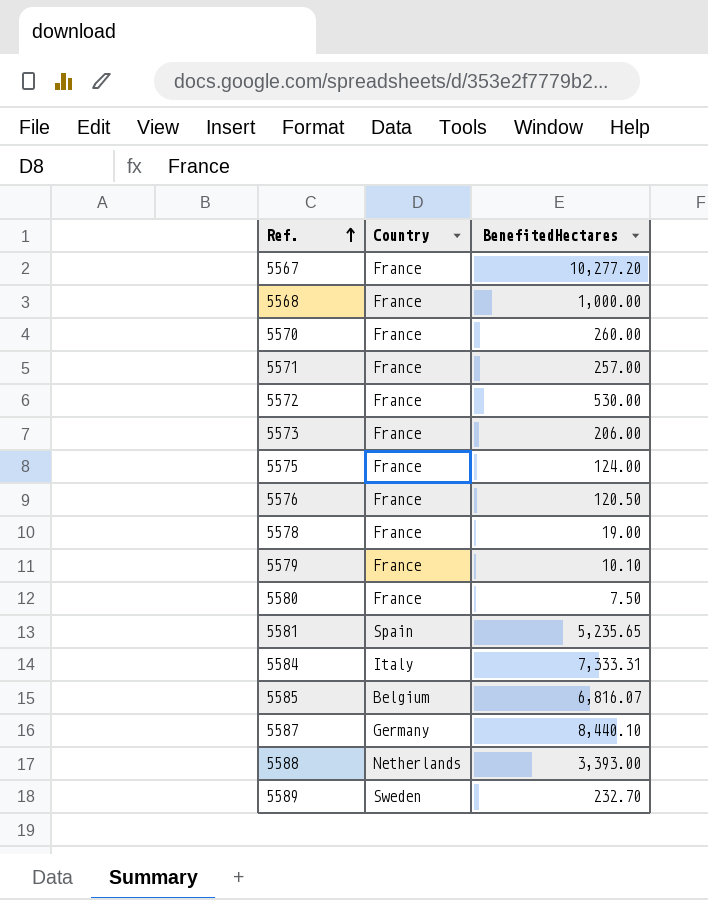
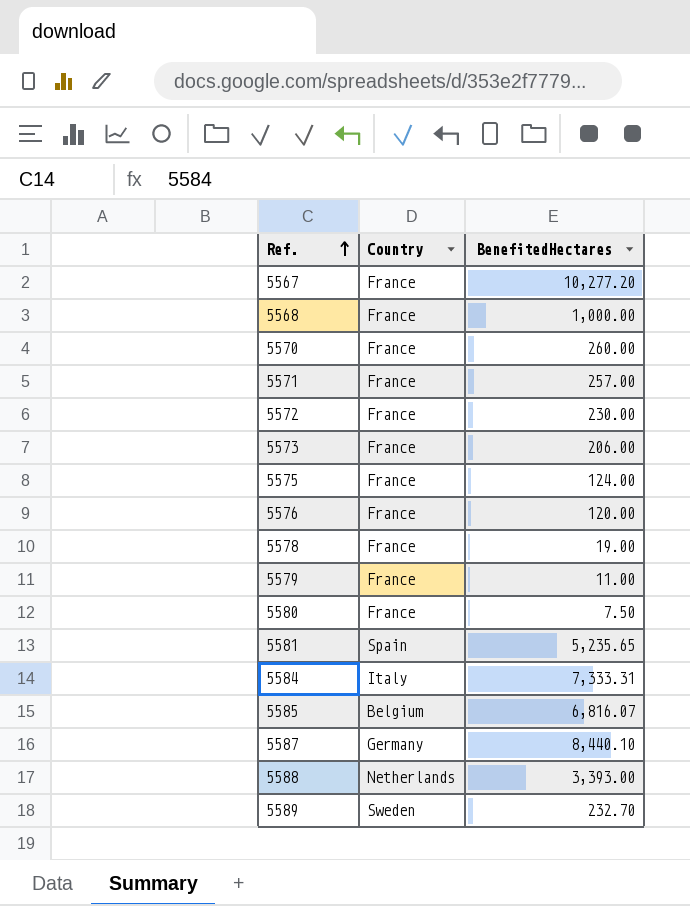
5572 | BenefitedHectares: 530.00 -> 230.00
5576 | BenefitedHectares: 120.50 -> 120.00
5579 | BenefitedHectares: 10.10 -> 11.00

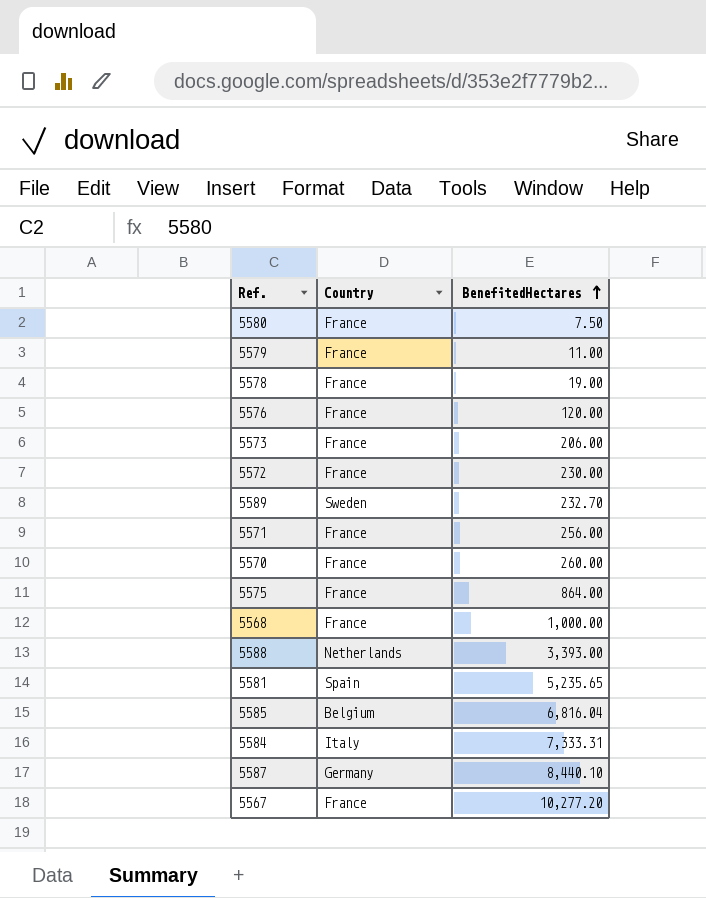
row order: Ref. ascending -> BenefitedHectares ascending
5571 | BenefitedHectares: 257.00 -> 256.00
5575 | BenefitedHectares: 124.00 -> 864.00
5585 | BenefitedHectares: 6,816.07 -> 6,816.04

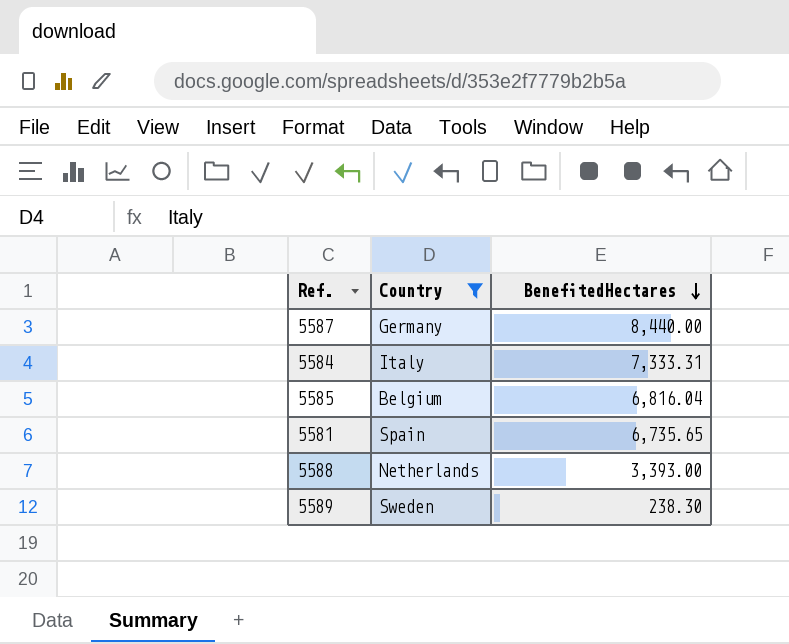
filter: none -> Country != France
row order: BenefitedHectares ascending -> BenefitedHectares descending
5587 | BenefitedHectares: 8,440.10 -> 8,440.00
5581 | BenefitedHectares: 5,235.65 -> 6,735.65
5589 | BenefitedHectares: 232.70 -> 238.30

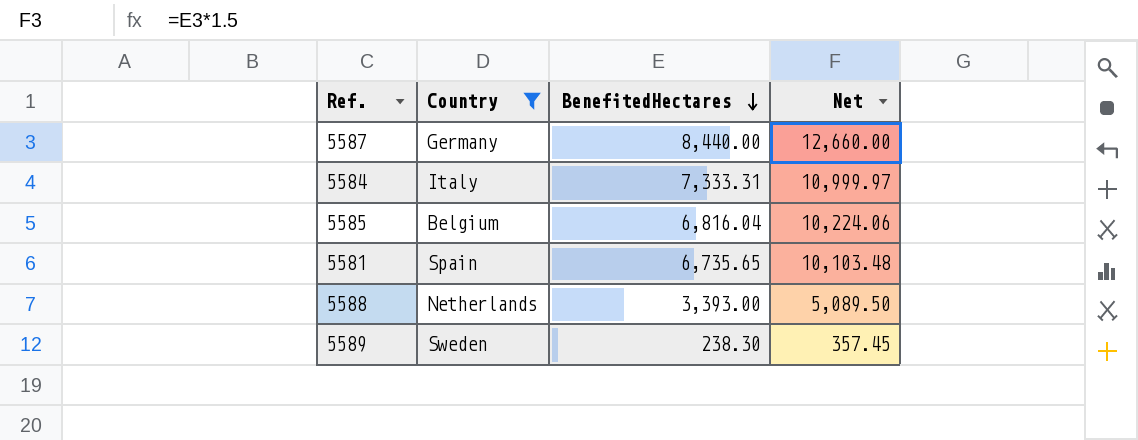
column Net | formula: none -> [BenefitedHectares] * 1.5

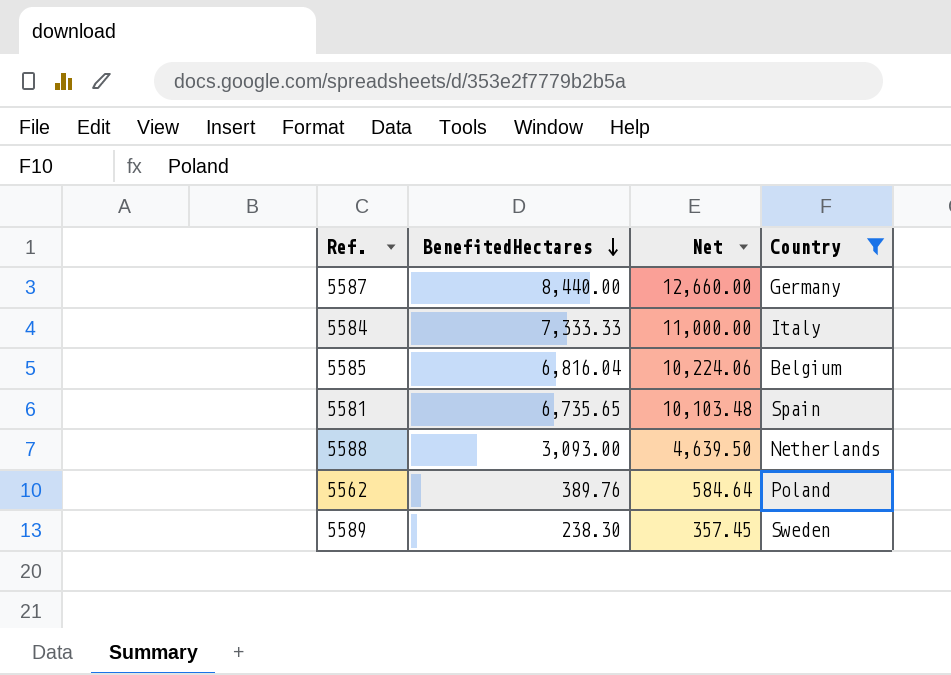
column Country | position: 2 -> 4
5584 | BenefitedHectares: 7,333.31 -> 7,333.33
5584 | Net: 10,999.97 -> 11,000.00
5588 | BenefitedHectares: 3,393.00 -> 3,093.00
5588 | Net: 5,089.50 -> 4,639.50
row 5562: none -> 389.76 | 584.64 | Poland

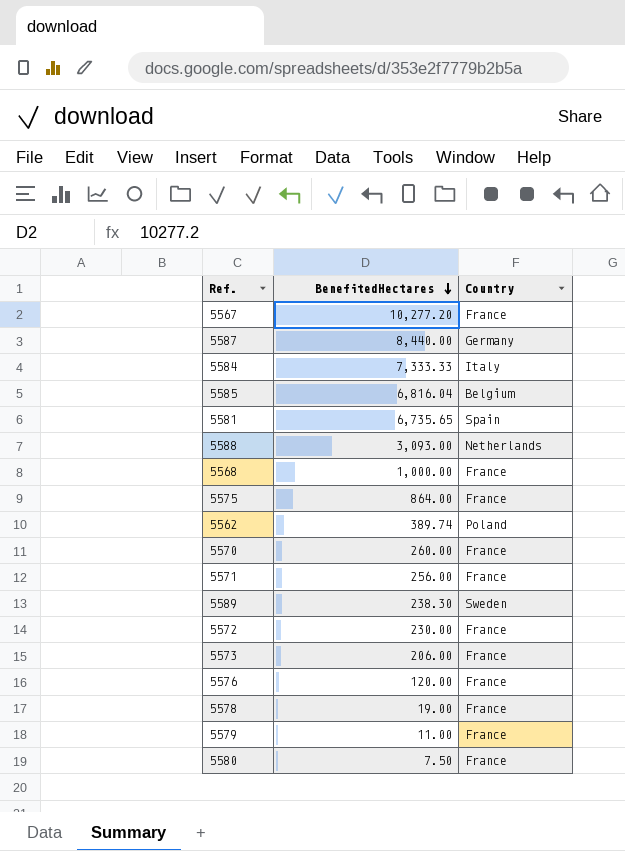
filter: Country != France -> none
column Net | formula: [BenefitedHectares] * 1.5 -> none
5562 | BenefitedHectares: 389.76 -> 389.74

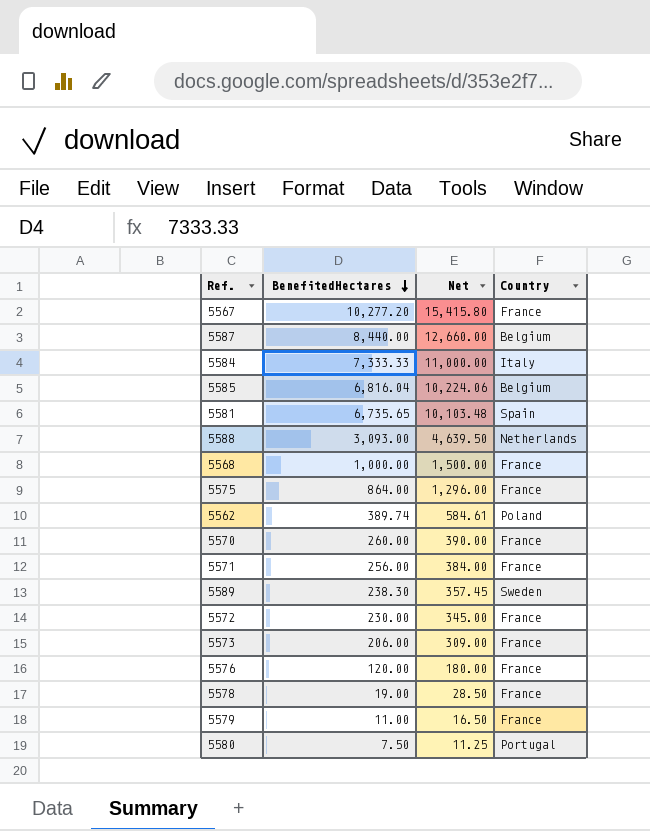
column Net | formula: none -> [BenefitedHectares] * 1.5
5587 | Country: Germany -> Belgium
5580 | Country: France -> Portugal

